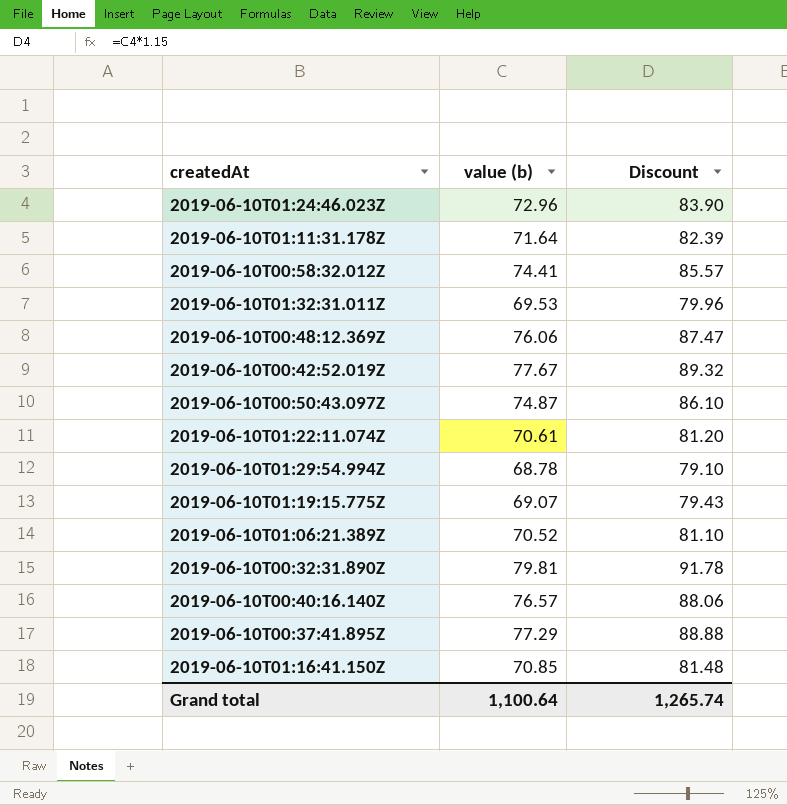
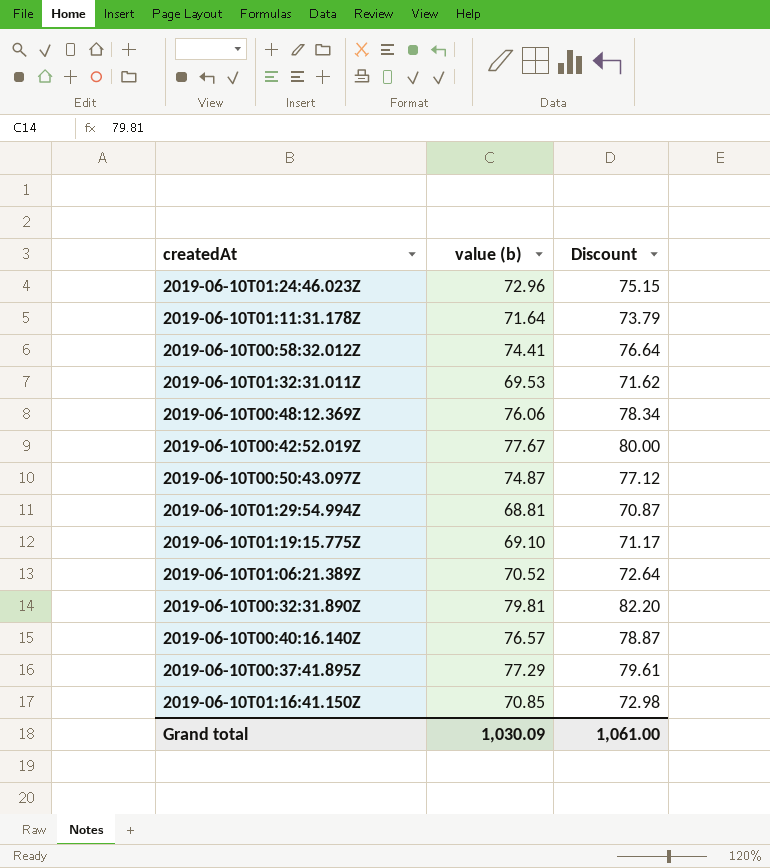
column Discount | formula: [value (b)] * 1.15 -> [value (b)] * 1.03
row 2019-06-10T01:22:11.074Z: 70.61 | 81.20 -> none
2019-06-10T01:29:54.994Z | value (b): 68.78 -> 68.81
2019-06-10T01:19:15.775Z | value (b): 69.07 -> 69.10
Grand total | value (b): 1,100.64 -> 1,030.09
Grand total | Discount: 1,265.74 -> 1,061.00

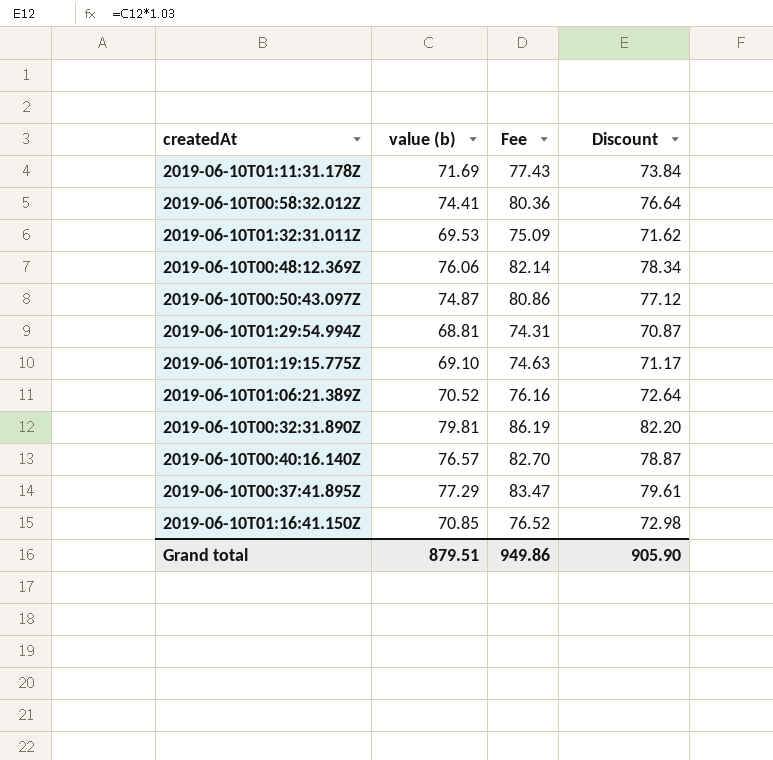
column Fee | formula: none -> [value (b)] * 1.08
row 2019-06-10T01:24:46.023Z: 72.96 | 75.15 -> none
row 2019-06-10T00:42:52.019Z: 77.67 | 80.00 -> none
2019-06-10T01:11:31.178Z | value (b): 71.64 -> 71.69
2019-06-10T01:11:31.178Z | Discount: 73.79 -> 73.84
Grand total | value (b): 1,030.09 -> 879.51
Grand total | Discount: 1,061.00 -> 905.90

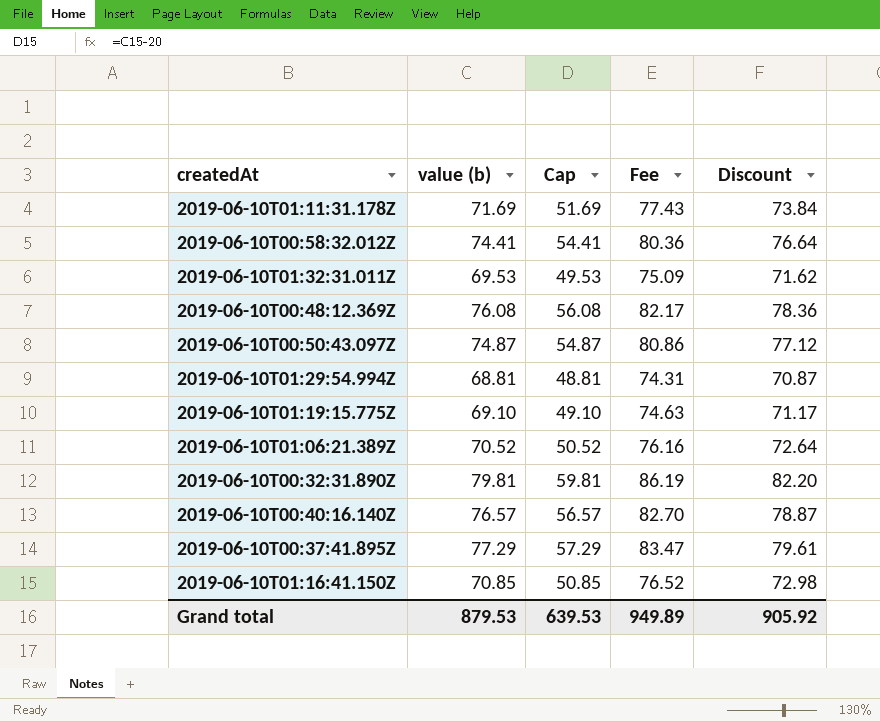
column Cap | formula: none -> [value (b)] - 20
2019-06-10T00:48:12.369Z | value (b): 76.06 -> 76.08
2019-06-10T00:48:12.369Z | Fee: 82.14 -> 82.17
2019-06-10T00:48:12.369Z | Discount: 78.34 -> 78.36
Grand total | value (b): 879.51 -> 879.53
Grand total | Fee: 949.86 -> 949.89
Grand total | Discount: 905.90 -> 905.92

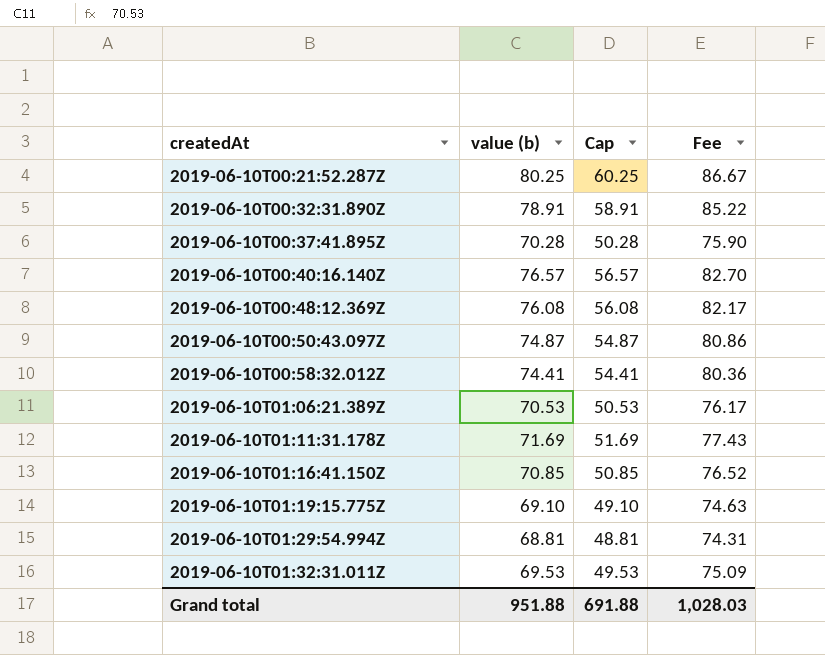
row order: none -> createdAt ascending
column Discount | formula: [value (b)] * 1.03 -> none
row 2019-06-10T00:21:52.287Z: none -> 80.25 | 60.25 | 86.67
2019-06-10T00:32:31.890Z | value (b): 79.81 -> 78.91
2019-06-10T00:32:31.890Z | Cap: 59.81 -> 58.91
2019-06-10T00:32:31.890Z | Fee: 86.19 -> 85.22
2019-06-10T00:37:41.895Z | value (b): 77.29 -> 70.28
2019-06-10T00:37:41.895Z | Cap: 57.29 -> 50.28
2019-06-10T00:37:41.895Z | Fee: 83.47 -> 75.90
2019-06-10T01:06:21.389Z | value (b): 70.52 -> 70.53
2019-06-10T01:06:21.389Z | Cap: 50.52 -> 50.53
2019-06-10T01:06:21.389Z | Fee: 76.16 -> 76.17
Grand total | value (b): 879.53 -> 951.88
Grand total | Cap: 639.53 -> 691.88
Grand total | Fee: 949.89 -> 1,028.03

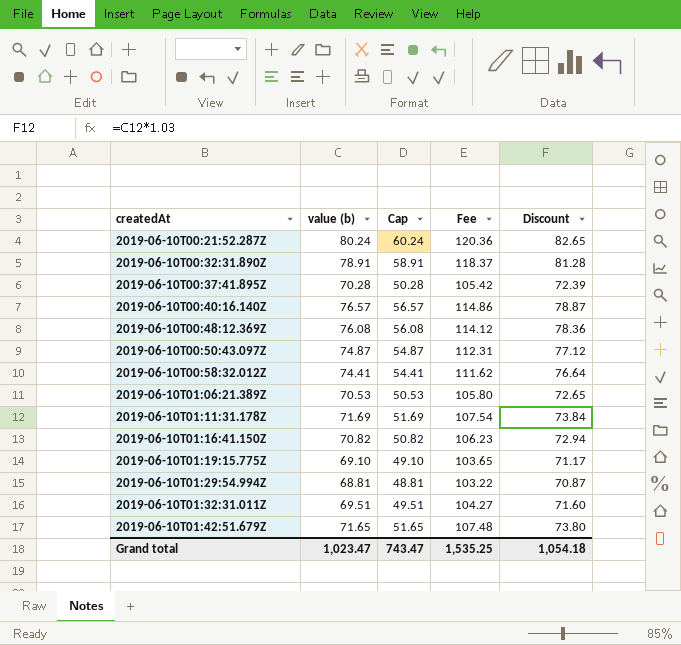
column Fee | formula: [value (b)] * 1.08 -> [value (b)] * 1.5
column Discount | formula: none -> [value (b)] * 1.03
2019-06-10T00:21:52.287Z | value (b): 80.25 -> 80.24
2019-06-10T00:21:52.287Z | Cap: 60.25 -> 60.24
2019-06-10T01:16:41.150Z | value (b): 70.85 -> 70.82
2019-06-10T01:16:41.150Z | Cap: 50.85 -> 50.82
2019-06-10T01:32:31.011Z | value (b): 69.53 -> 69.51
2019-06-10T01:32:31.011Z | Cap: 49.53 -> 49.51
row 2019-06-10T01:42:51.679Z: none -> 71.65 | 51.65 | 107.48 | 73.80
Grand total | value (b): 951.88 -> 1,023.47
Grand total | Cap: 691.88 -> 743.47
Grand total | Fee: 1,028.03 -> 1,535.25

